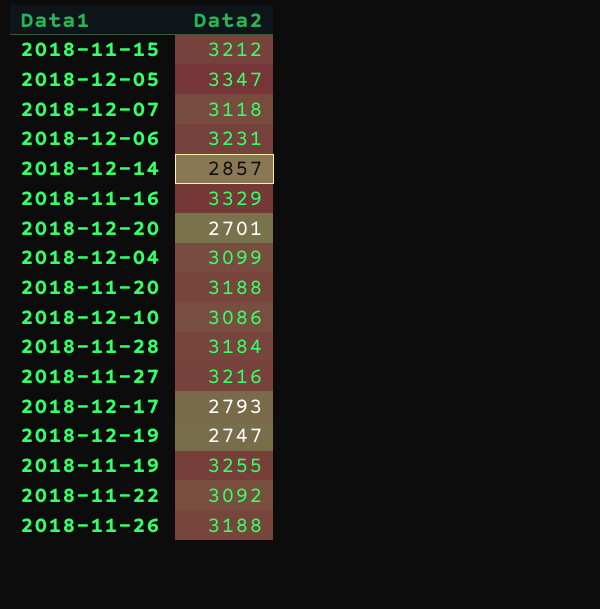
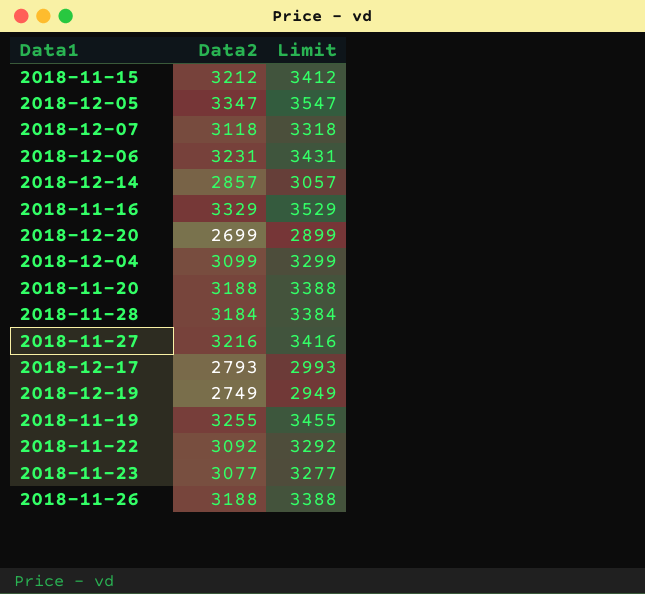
column Limit | formula: none -> [Data2] + 200
row 2018-12-10: 3086 -> none
2018-12-20 | Data2: 2701 -> 2699
2018-12-19 | Data2: 2747 -> 2749
row 2018-11-23: none -> 3077 | 3277

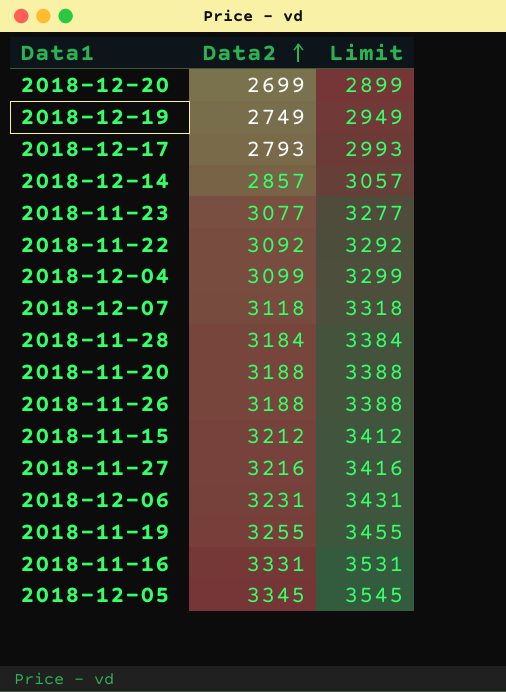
row order: none -> Data2 ascending
2018-11-16 | Data2: 3329 -> 3331
2018-11-16 | Limit: 3529 -> 3531
2018-12-05 | Data2: 3347 -> 3345
2018-12-05 | Limit: 3547 -> 3545

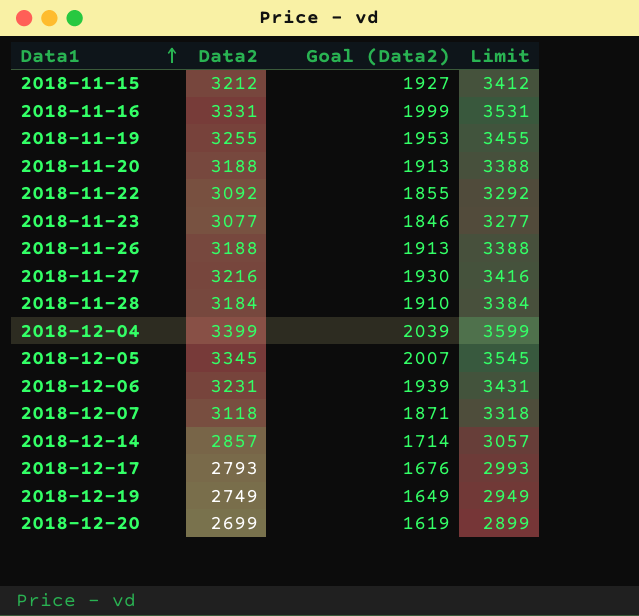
row order: Data2 ascending -> Data1 ascending
column Goal (Data2) | formula: none -> [Data2] * 0.6
2018-12-04 | Data2: 3099 -> 3399
2018-12-04 | Limit: 3299 -> 3599

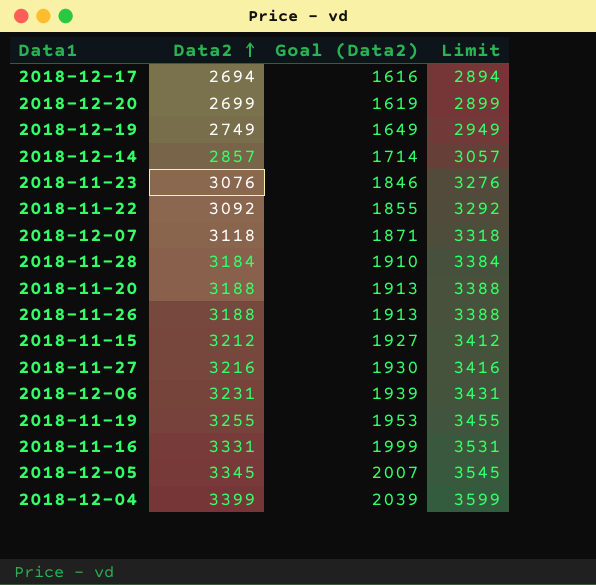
row order: Data1 ascending -> Data2 ascending
2018-12-17 | Data2: 2793 -> 2694
2018-12-17 | Goal (Data2): 1676 -> 1616
2018-12-17 | Limit: 2993 -> 2894
2018-11-23 | Data2: 3077 -> 3076
2018-11-23 | Limit: 3277 -> 3276

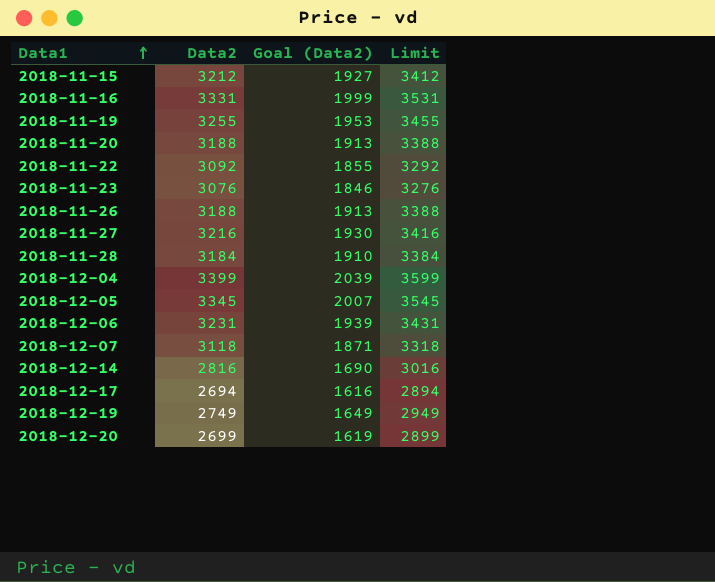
row order: Data2 ascending -> Data1 ascending
2018-12-14 | Data2: 2857 -> 2816
2018-12-14 | Goal (Data2): 1714 -> 1690
2018-12-14 | Limit: 3057 -> 3016

